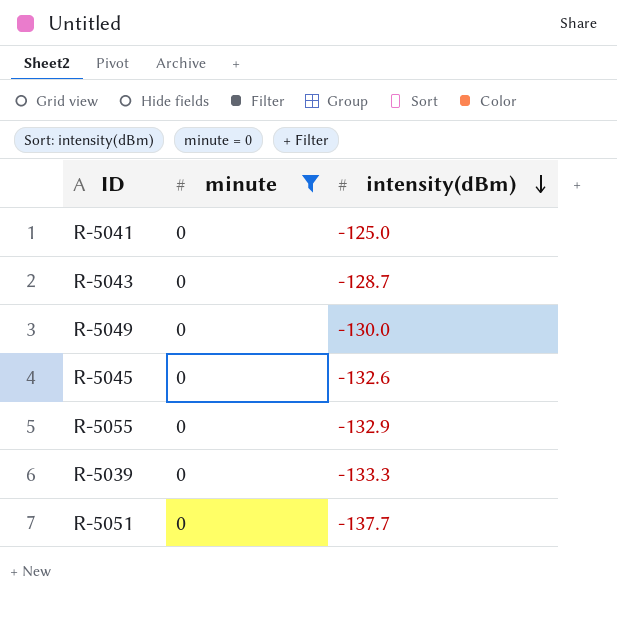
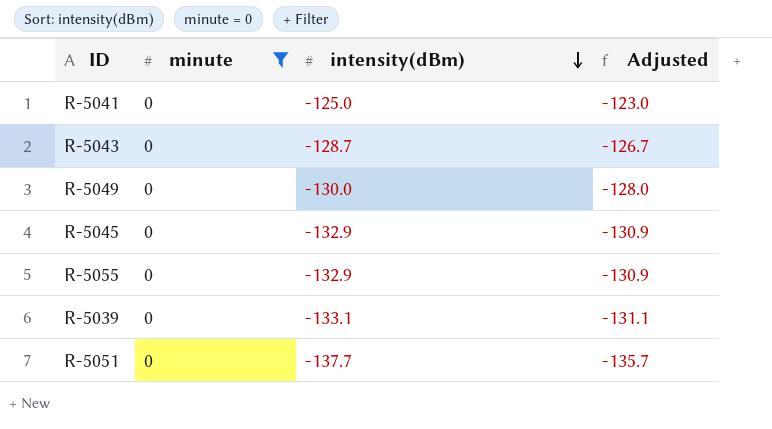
column Adjusted | formula: none -> [intensity(dBm)] + 2
R-5045 | intensity(dBm): -132.6 -> -132.9
R-5039 | intensity(dBm): -133.3 -> -133.1

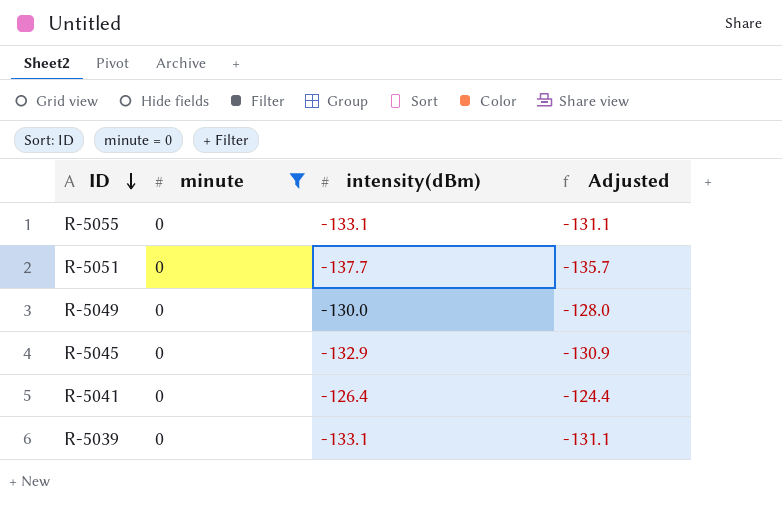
row order: intensity(dBm) descending -> ID descending
row R-5043: 0 | -128.7 | -126.7 -> none
R-5055 | intensity(dBm): -132.9 -> -133.1
R-5055 | Adjusted: -130.9 -> -131.1
R-5041 | intensity(dBm): -125.0 -> -126.4
R-5041 | Adjusted: -123.0 -> -124.4

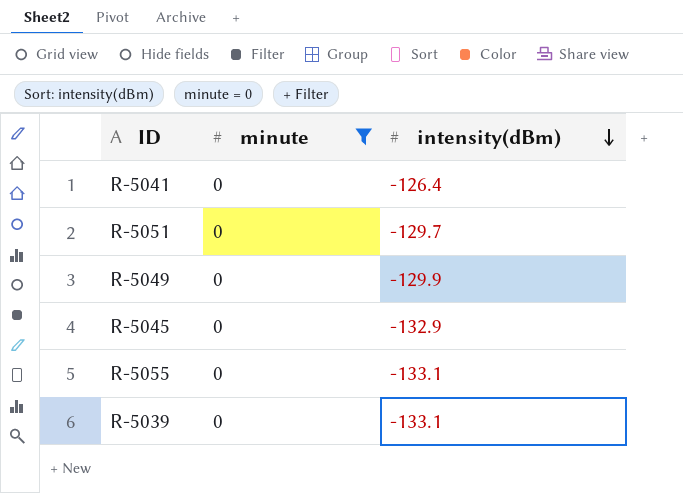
row order: ID descending -> intensity(dBm) descending
column Adjusted | formula: [intensity(dBm)] + 2 -> none
R-5051 | intensity(dBm): -137.7 -> -129.7
R-5049 | intensity(dBm): -130.0 -> -129.9

